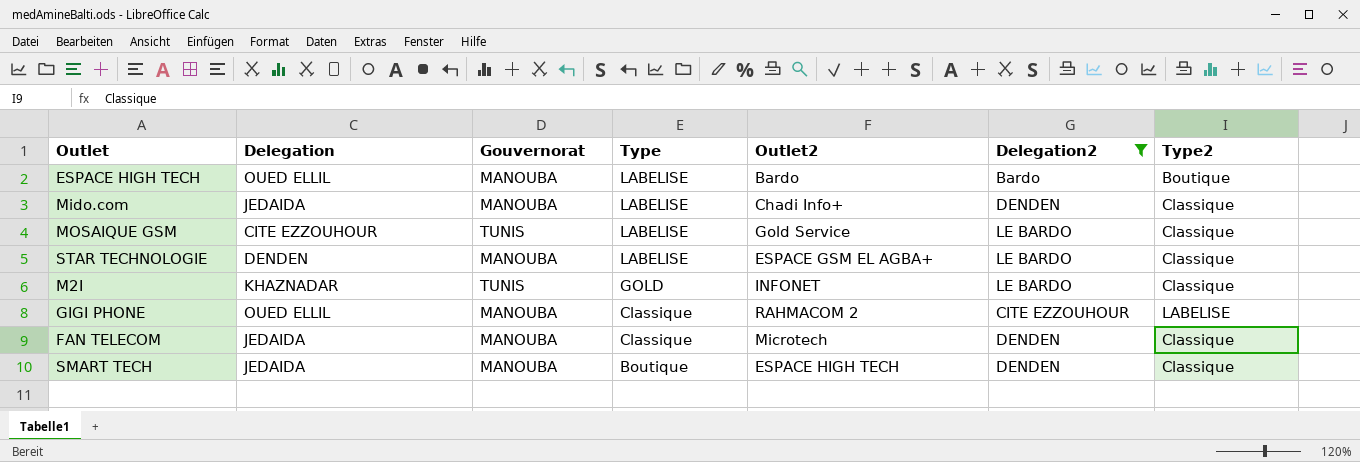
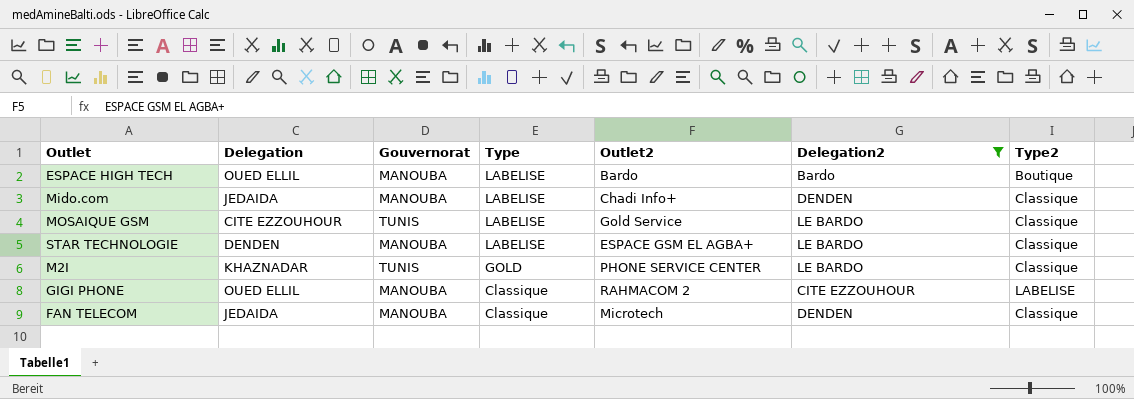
row SMART TECH: JEDAIDA | MANOUBA | Boutique | ESPACE HIGH TECH | DENDEN | Classique -> none
M2I | Outlet2: INFONET -> PHONE SERVICE CENTER

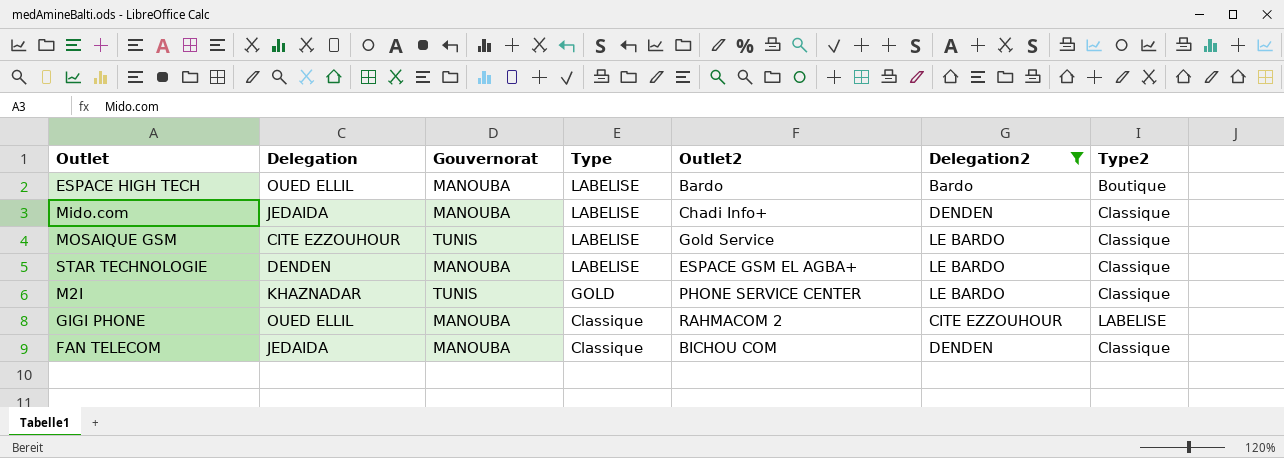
FAN TELECOM | Outlet2: Microtech -> BICHOU COM

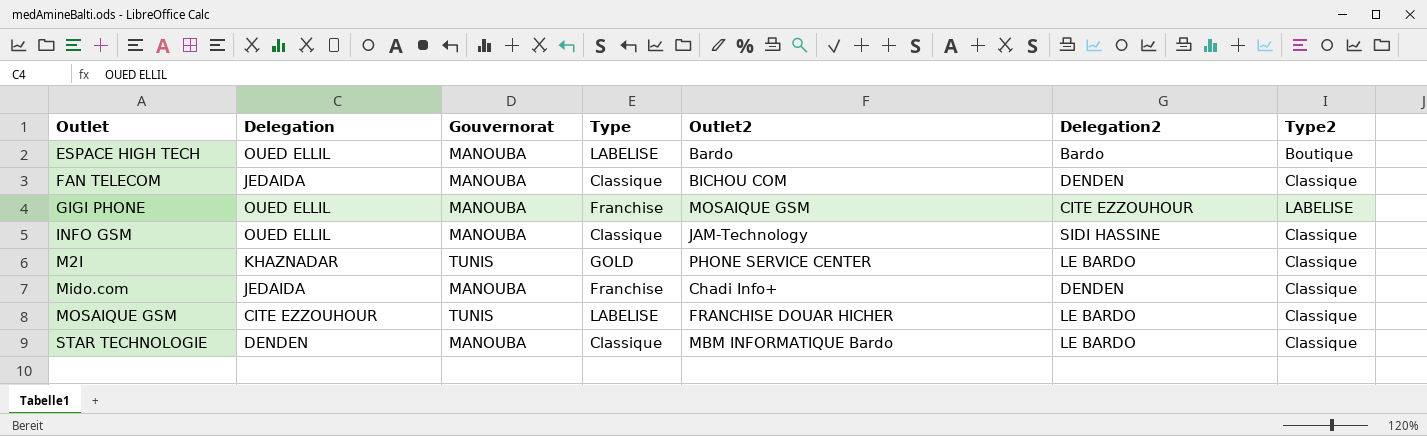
filter: Delegation2 != SIDI HASSINE -> none
row order: Type descending -> Outlet ascending
GIGI PHONE | Type: Classique -> Franchise
GIGI PHONE | Outlet2: RAHMACOM 2 -> MOSAIQUE GSM
Mido.com | Type: LABELISE -> Franchise
MOSAIQUE GSM | Outlet2: Gold Service -> FRANCHISE DOUAR HICHER
STAR TECHNOLOGIE | Type: LABELISE -> Classique
STAR TECHNOLOGIE | Outlet2: ESPACE GSM EL AGBA+ -> MBM INFORMATIQUE Bardo

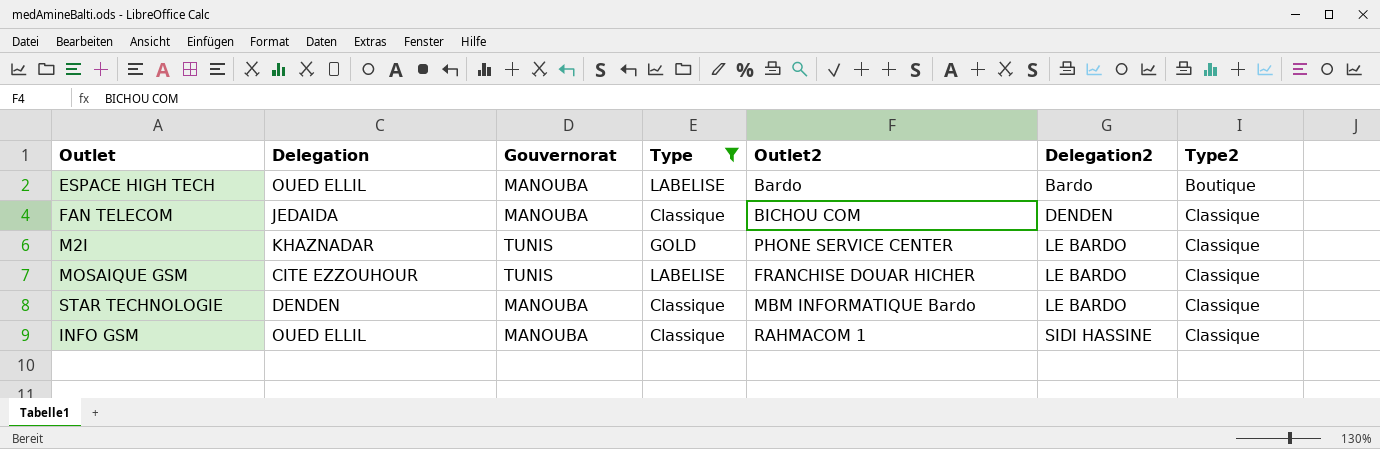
filter: none -> Type != Franchise
row order: Outlet ascending -> Delegation2 ascending
INFO GSM | Outlet2: JAM-Technology -> RAHMACOM 1

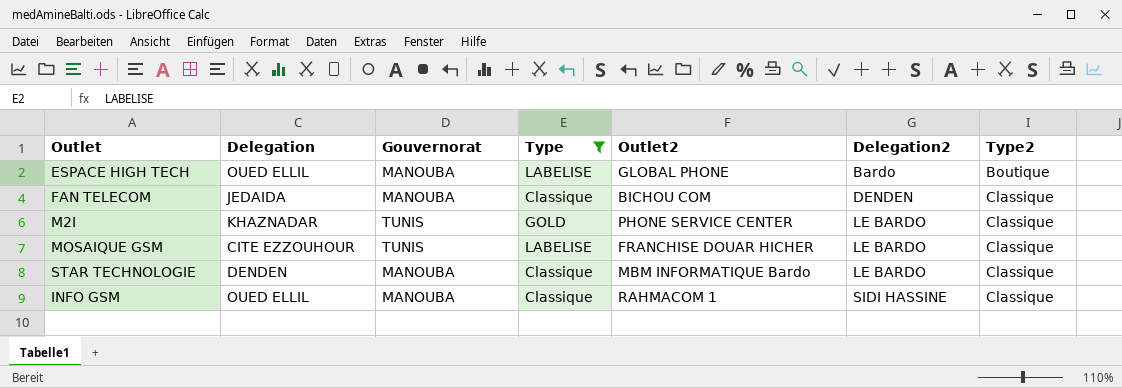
ESPACE HIGH TECH | Outlet2: Bardo -> GLOBAL PHONE

